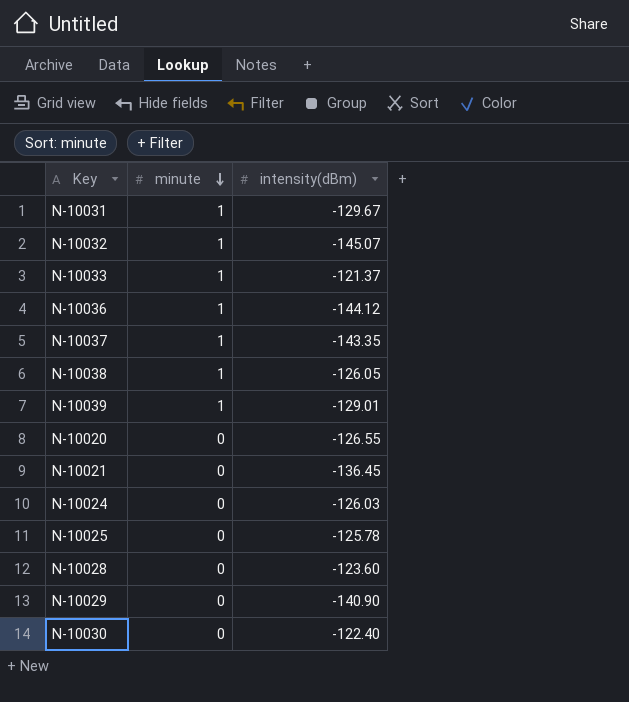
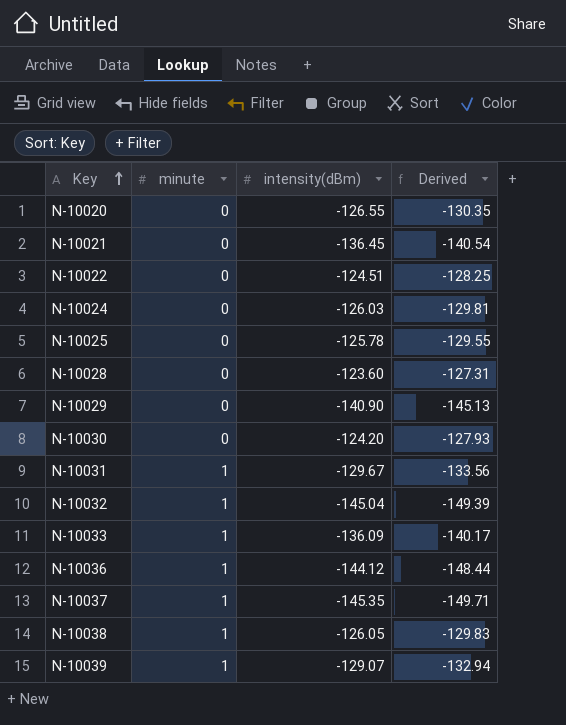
row order: minute descending -> Key ascending
column Derived | formula: none -> [intensity(dBm)] * 1.03
row N-10022: none -> 0 | -124.51 | -128.25
N-10030 | intensity(dBm): -122.40 -> -124.20
N-10032 | intensity(dBm): -145.07 -> -145.04
N-10033 | intensity(dBm): -121.37 -> -136.09
N-10037 | intensity(dBm): -143.35 -> -145.35
N-10039 | intensity(dBm): -129.01 -> -129.07

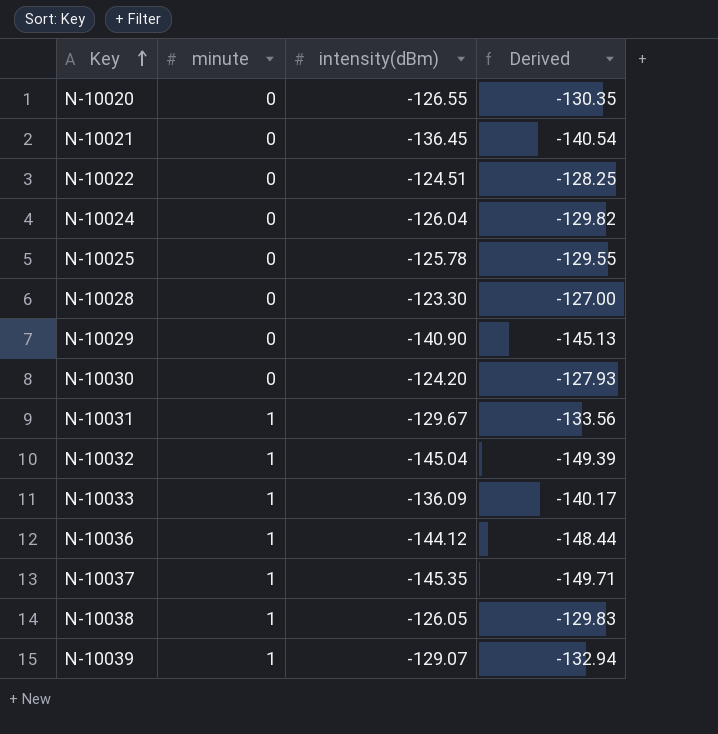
N-10024 | intensity(dBm): -126.03 -> -126.04
N-10024 | Derived: -129.81 -> -129.82
N-10028 | intensity(dBm): -123.60 -> -123.30
N-10028 | Derived: -127.31 -> -127.00

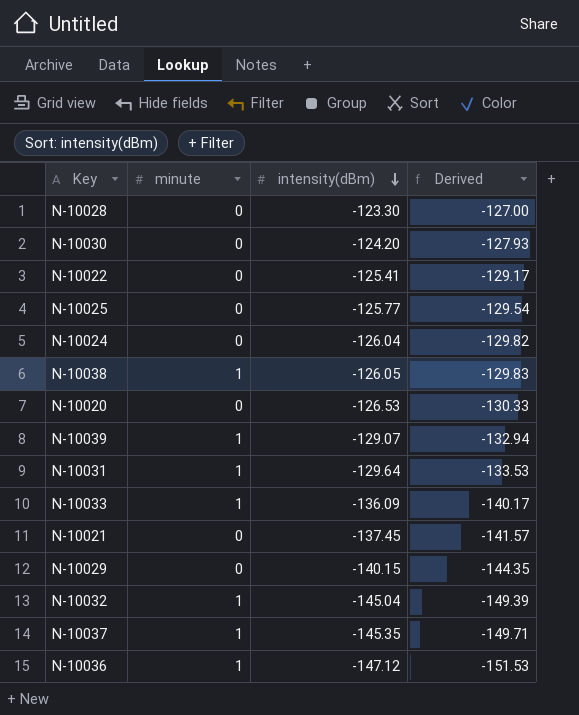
row order: Key ascending -> intensity(dBm) descending
N-10022 | intensity(dBm): -124.51 -> -125.41
N-10022 | Derived: -128.25 -> -129.17
N-10025 | intensity(dBm): -125.78 -> -125.77
N-10025 | Derived: -129.55 -> -129.54
N-10020 | intensity(dBm): -126.55 -> -126.53
N-10020 | Derived: -130.35 -> -130.33
N-10031 | intensity(dBm): -129.67 -> -129.64
N-10031 | Derived: -133.56 -> -133.53
N-10021 | intensity(dBm): -136.45 -> -137.45
N-10021 | Derived: -140.54 -> -141.57
N-10029 | intensity(dBm): -140.90 -> -140.15
N-10029 | Derived: -145.13 -> -144.35
N-10036 | intensity(dBm): -144.12 -> -147.12
N-10036 | Derived: -148.44 -> -151.53

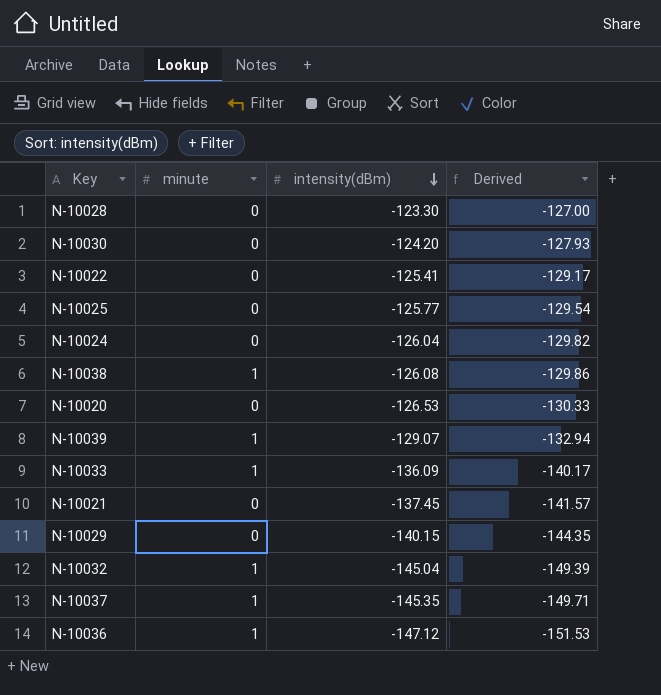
row N-10031: 1 | -129.64 | -133.53 -> none
N-10038 | intensity(dBm): -126.05 -> -126.08
N-10038 | Derived: -129.83 -> -129.86

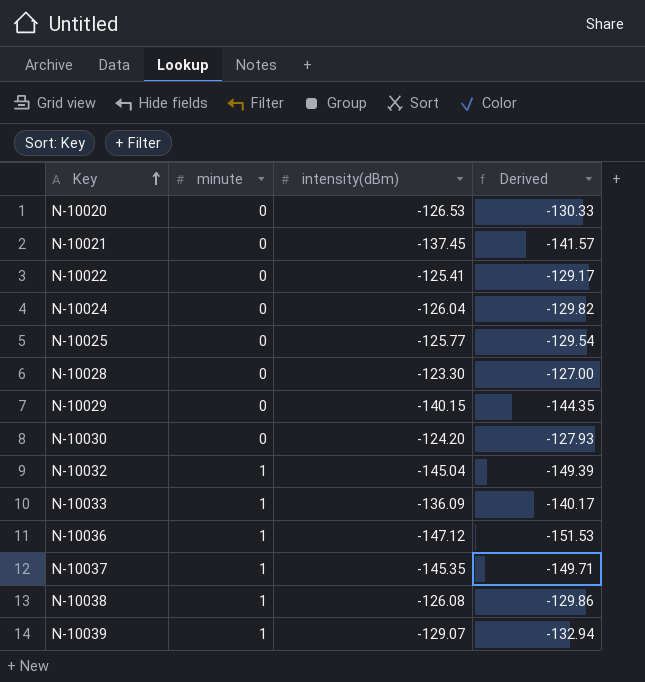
row order: intensity(dBm) descending -> Key ascending

